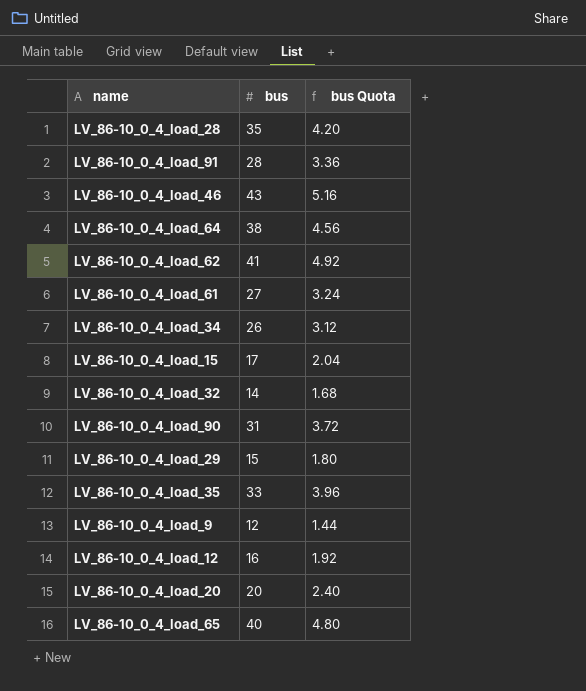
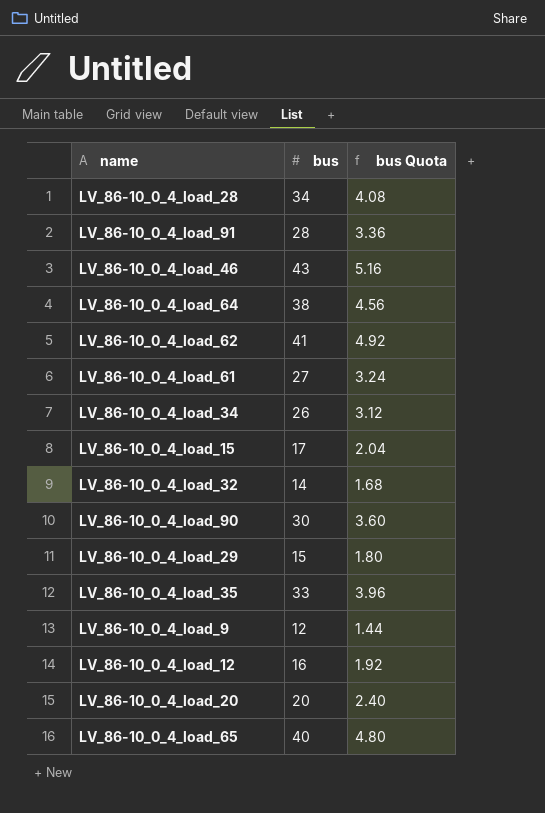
LV_86-10_0_4_load_28 | bus: 35 -> 34
LV_86-10_0_4_load_28 | bus Quota: 4.20 -> 4.08
LV_86-10_0_4_load_90 | bus: 31 -> 30
LV_86-10_0_4_load_90 | bus Quota: 3.72 -> 3.60

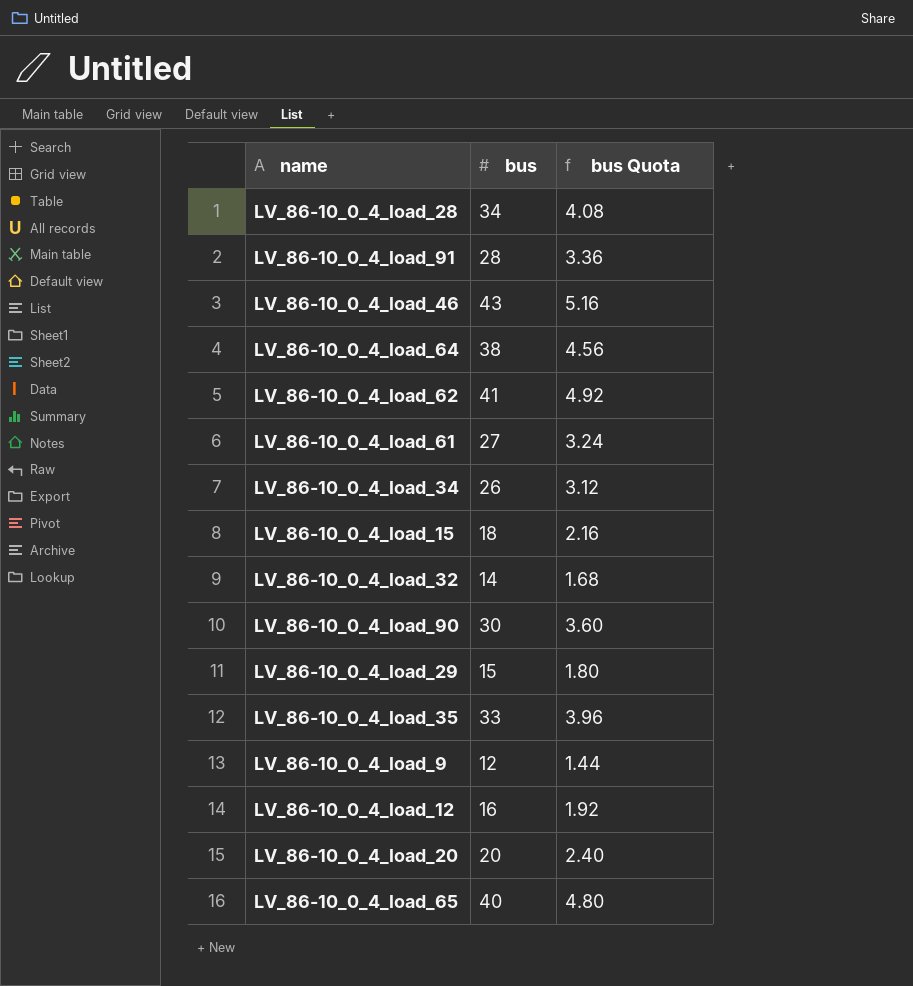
LV_86-10_0_4_load_15 | bus: 17 -> 18
LV_86-10_0_4_load_15 | bus Quota: 2.04 -> 2.16

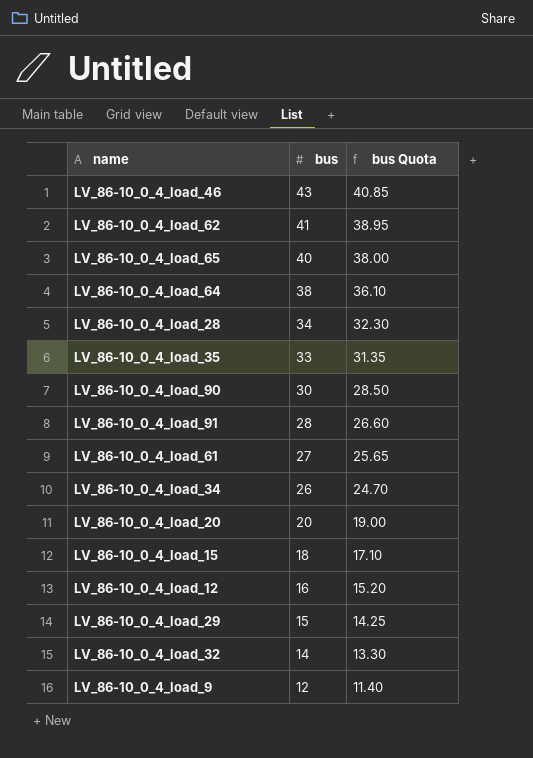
row order: none -> bus descending
column bus Quota | formula: [bus] * 0.12 -> [bus] * 0.95

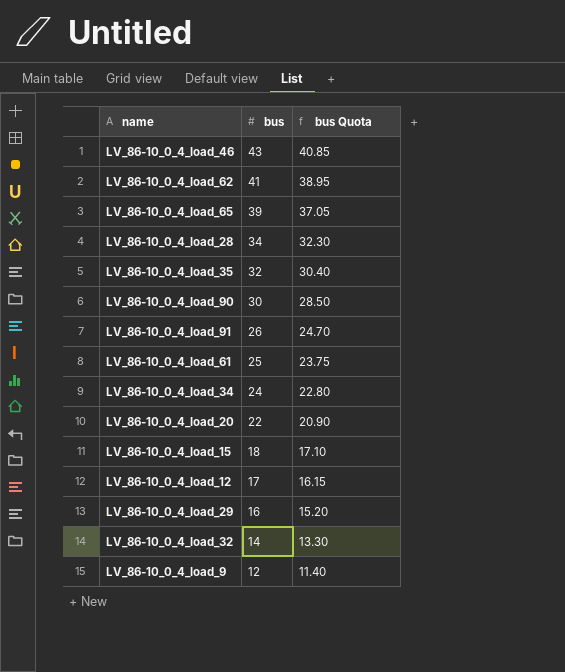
row LV_86-10_0_4_load_64: 38 | 36.10 -> none
LV_86-10_0_4_load_65 | bus: 40 -> 39
LV_86-10_0_4_load_65 | bus Quota: 38.00 -> 37.05
LV_86-10_0_4_load_35 | bus: 33 -> 32
LV_86-10_0_4_load_35 | bus Quota: 31.35 -> 30.40
LV_86-10_0_4_load_91 | bus: 28 -> 26
LV_86-10_0_4_load_91 | bus Quota: 26.60 -> 24.70
LV_86-10_0_4_load_61 | bus: 27 -> 25
LV_86-10_0_4_load_61 | bus Quota: 25.65 -> 23.75
LV_86-10_0_4_load_34 | bus: 26 -> 24
LV_86-10_0_4_load_34 | bus Quota: 24.70 -> 22.80
LV_86-10_0_4_load_20 | bus: 20 -> 22
LV_86-10_0_4_load_20 | bus Quota: 19.00 -> 20.90
LV_86-10_0_4_load_12 | bus: 16 -> 17
LV_86-10_0_4_load_12 | bus Quota: 15.20 -> 16.15
LV_86-10_0_4_load_29 | bus: 15 -> 16
LV_86-10_0_4_load_29 | bus Quota: 14.25 -> 15.20

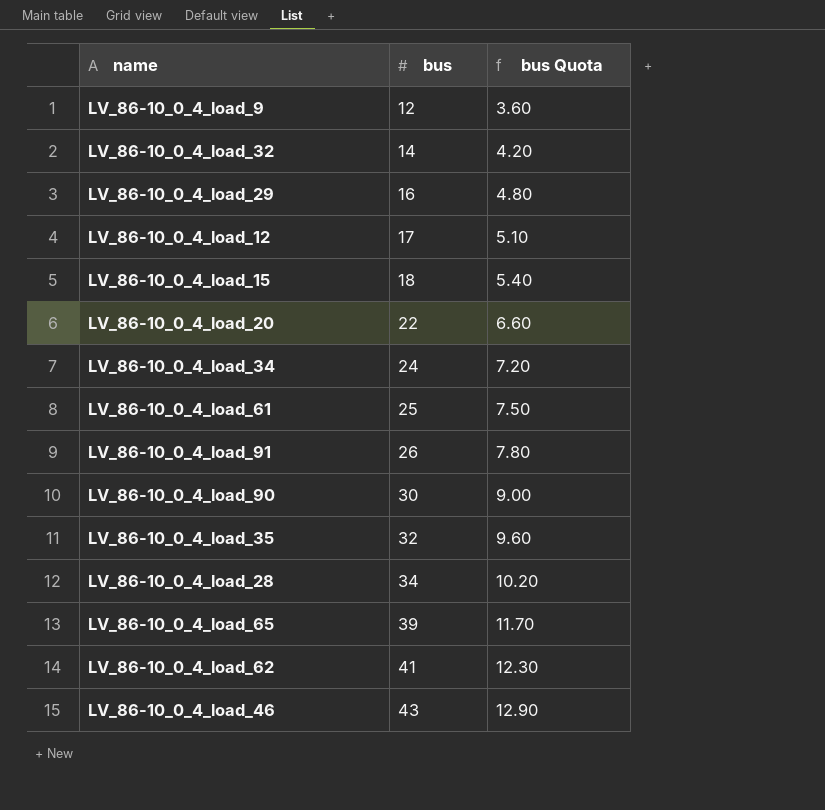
row order: bus descending -> bus ascending
column bus Quota | formula: [bus] * 0.95 -> [bus] * 0.3

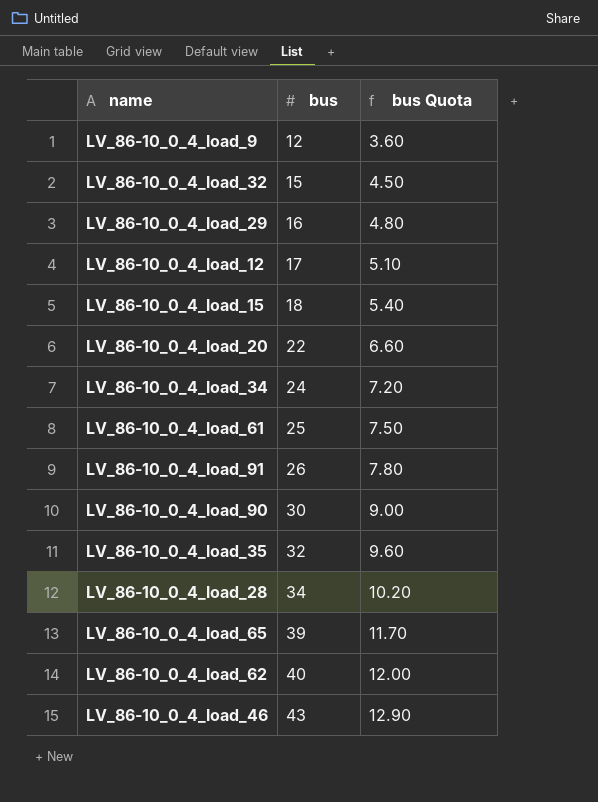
LV_86-10_0_4_load_32 | bus: 14 -> 15
LV_86-10_0_4_load_32 | bus Quota: 4.20 -> 4.50
LV_86-10_0_4_load_62 | bus: 41 -> 40
LV_86-10_0_4_load_62 | bus Quota: 12.30 -> 12.00

